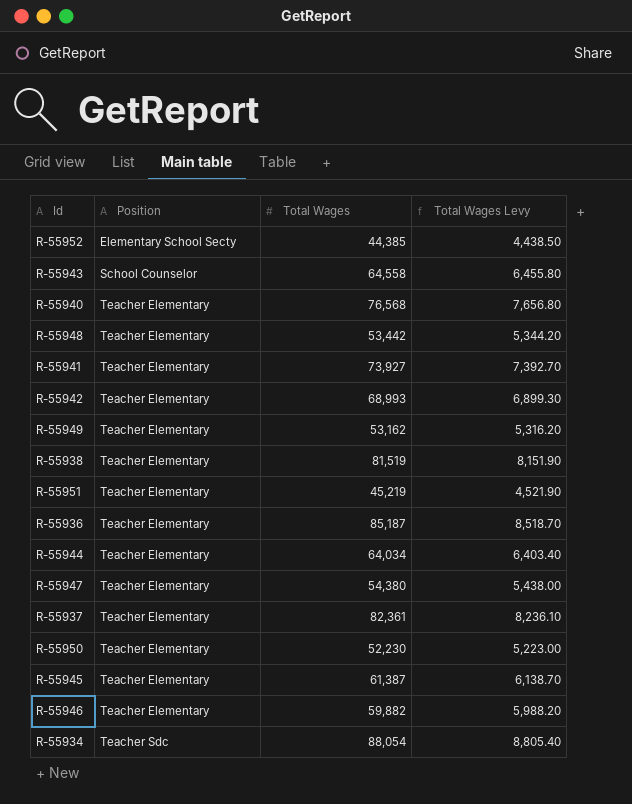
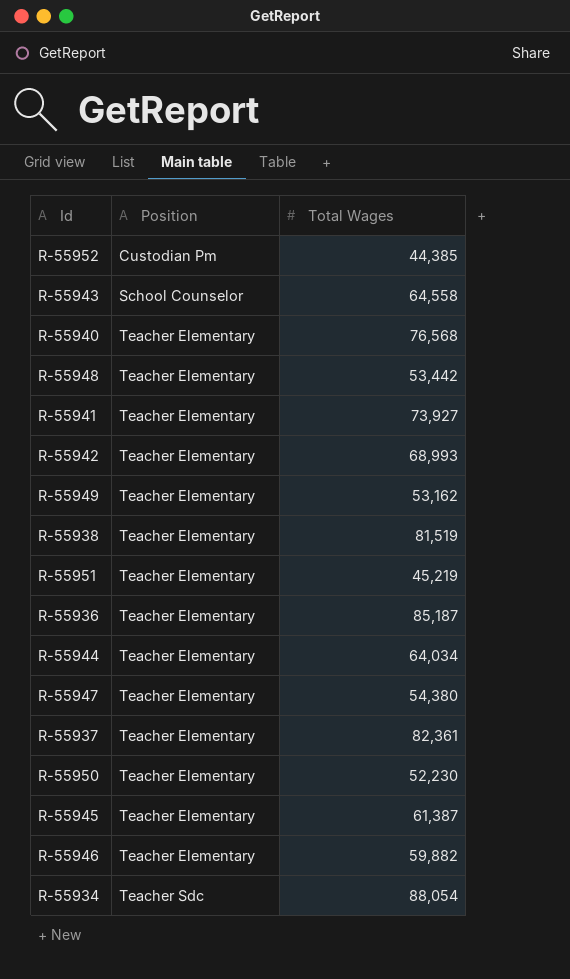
column Total Wages Levy | formula: [Total Wages] * 0.1 -> none
R-55952 | Position: Elementary School Secty -> Custodian Pm

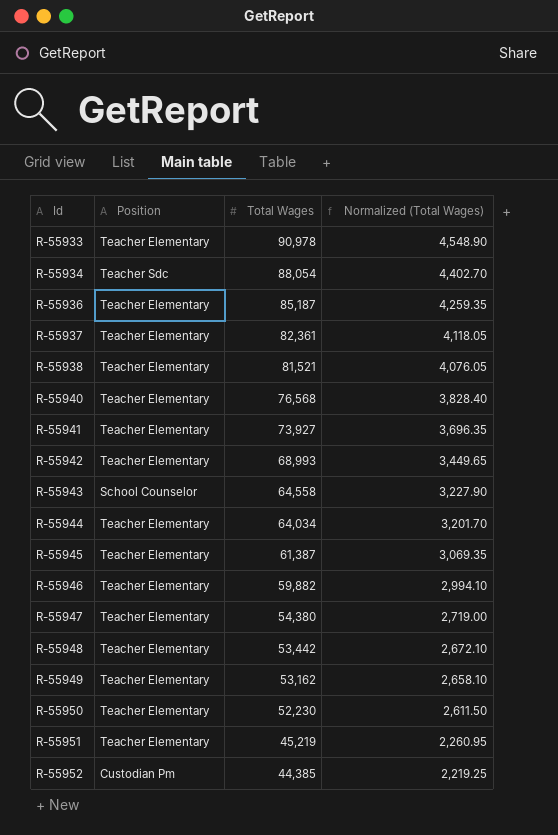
row order: Position ascending -> Id ascending
column Normalized (Total Wages) | formula: none -> [Total Wages] * 0.05
row R-55933: none -> Teacher Elementary | 90,978 | 4,548.90
R-55938 | Total Wages: 81,519 -> 81,521

